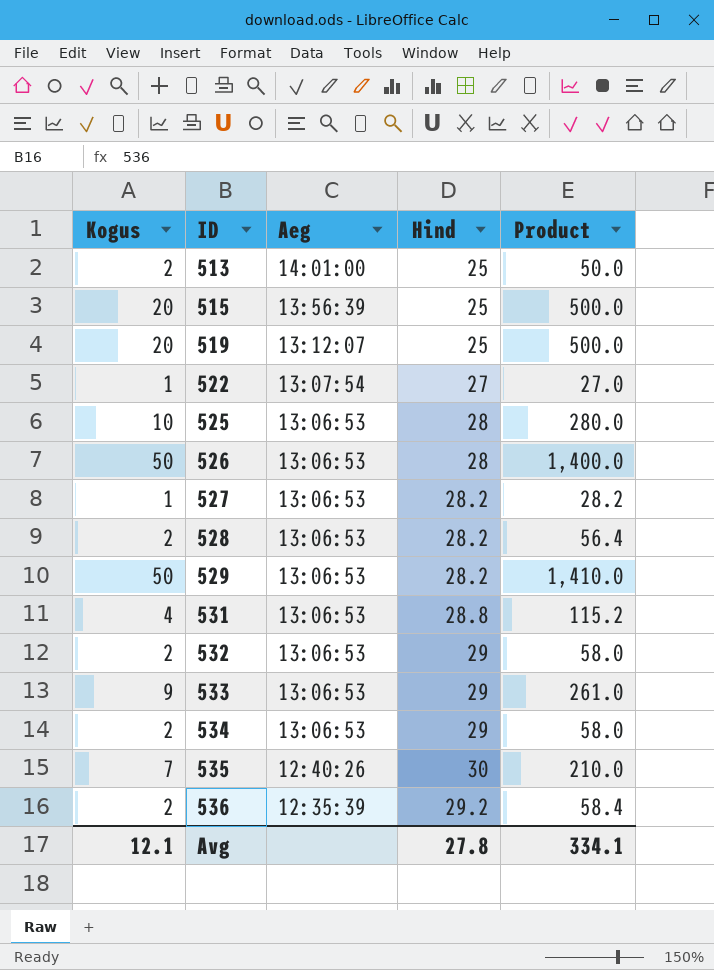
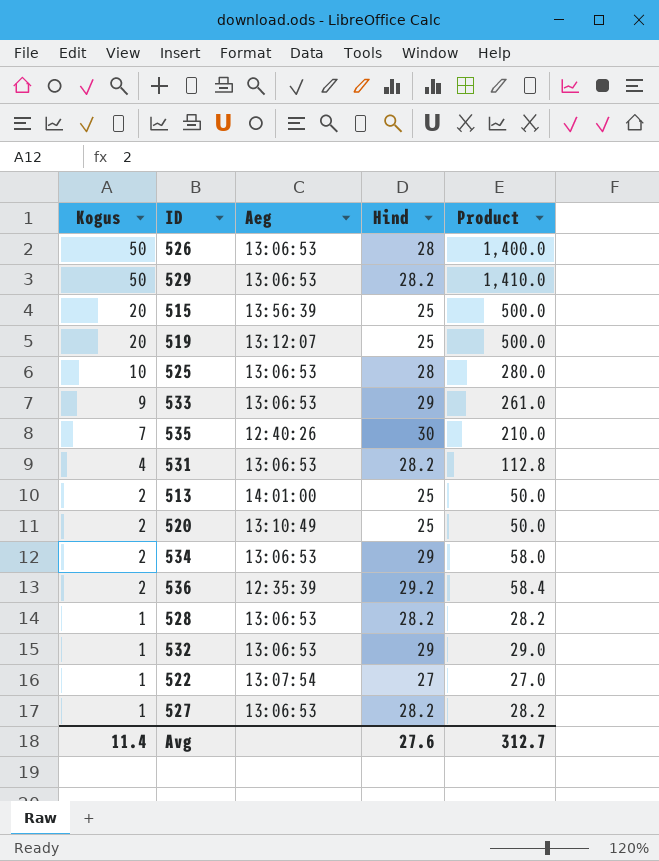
row order: ID ascending -> Kogus descending
531 | Hind: 28.8 -> 28.2
531 | Product: 115.2 -> 112.8
row 520: none -> 2 | 13:10:49 | 25 | 50.0
528 | Kogus: 2 -> 1
528 | Product: 56.4 -> 28.2
532 | Kogus: 2 -> 1
532 | Product: 58.0 -> 29.0
Avg | Kogus: 12.1 -> 11.4
Avg | Hind: 27.8 -> 27.6
Avg | Product: 334.1 -> 312.7

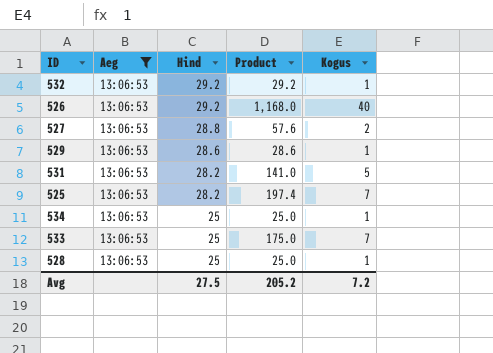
filter: none -> Aeg = 13:06:53
row order: Kogus descending -> Hind descending
column Kogus | position: 1 -> 5
532 | Hind: 29 -> 29.2
532 | Product: 29.0 -> 29.2
526 | Hind: 28 -> 29.2
526 | Product: 1,400.0 -> 1,168.0
526 | Kogus: 50 -> 40
527 | Hind: 28.2 -> 28.8
527 | Product: 28.2 -> 57.6
527 | Kogus: 1 -> 2
529 | Hind: 28.2 -> 28.6
529 | Product: 1,410.0 -> 28.6
529 | Kogus: 50 -> 1
531 | Product: 112.8 -> 141.0
531 | Kogus: 4 -> 5
525 | Hind: 28 -> 28.2
525 | Product: 280.0 -> 197.4
525 | Kogus: 10 -> 7
534 | Hind: 29 -> 25
534 | Product: 58.0 -> 25.0
534 | Kogus: 2 -> 1
533 | Hind: 29 -> 25
533 | Product: 261.0 -> 175.0
533 | Kogus: 9 -> 7
528 | Hind: 28.2 -> 25
528 | Product: 28.2 -> 25.0
Avg | Hind: 27.6 -> 27.5
Avg | Product: 312.7 -> 205.2
Avg | Kogus: 11.4 -> 7.2

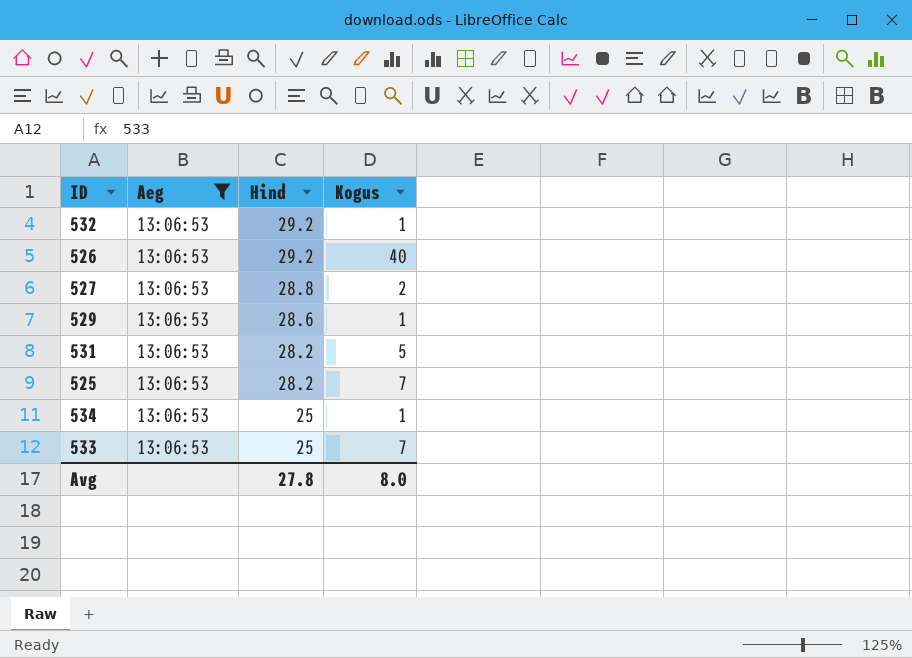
column Product | formula: [Hind] * [Kogus] -> none
row 528: 13:06:53 | 25 | 25.0 | 1 -> none
Avg | Hind: 27.5 -> 27.8
Avg | Kogus: 7.2 -> 8.0

